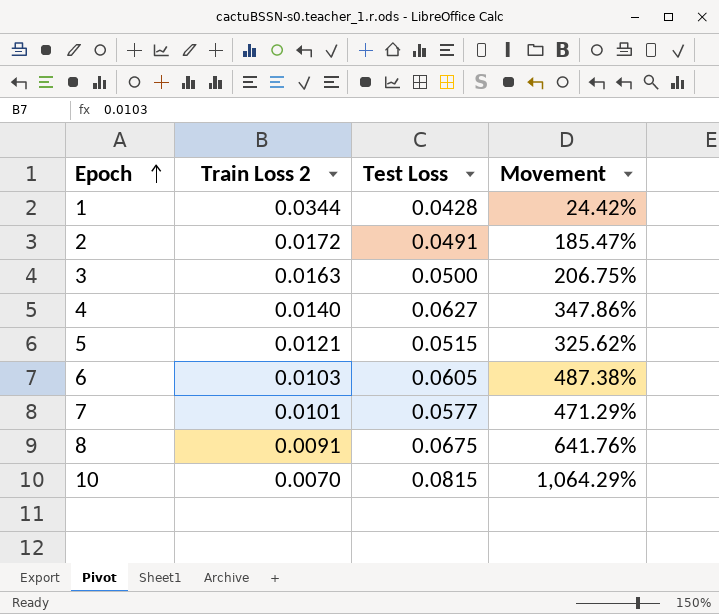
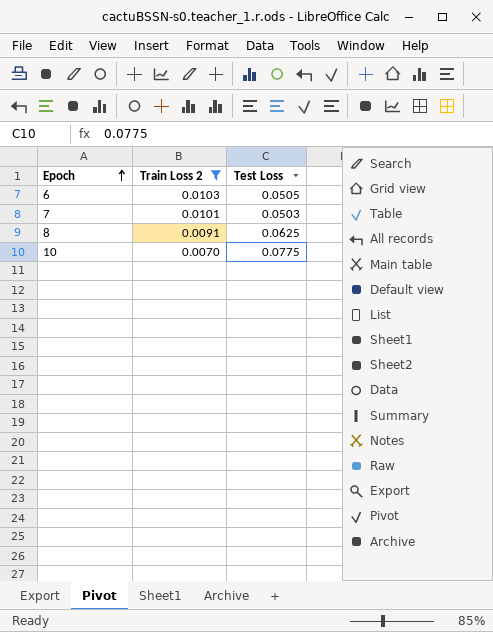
filter: none -> Train Loss 2 <= 0.0103
column Movement | formula: ([Test Loss] - [Train Loss 2]) / [Train Loss 2] -> none
6 | Test Loss: 0.0605 -> 0.0505
7 | Test Loss: 0.0577 -> 0.0503
8 | Test Loss: 0.0675 -> 0.0625
10 | Test Loss: 0.0815 -> 0.0775

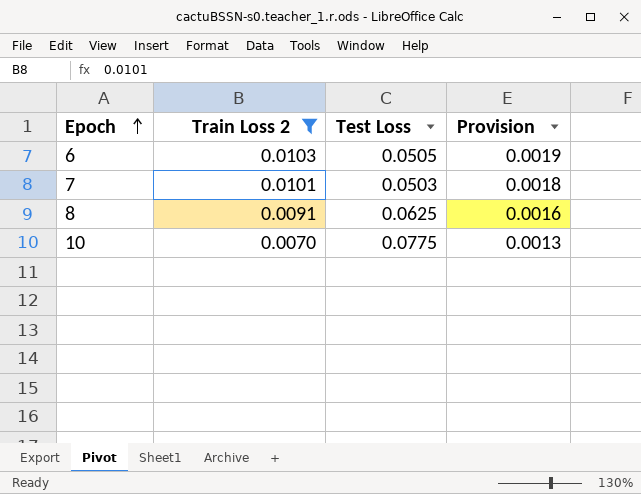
column Provision | formula: none -> [Train Loss 2] * 0.18

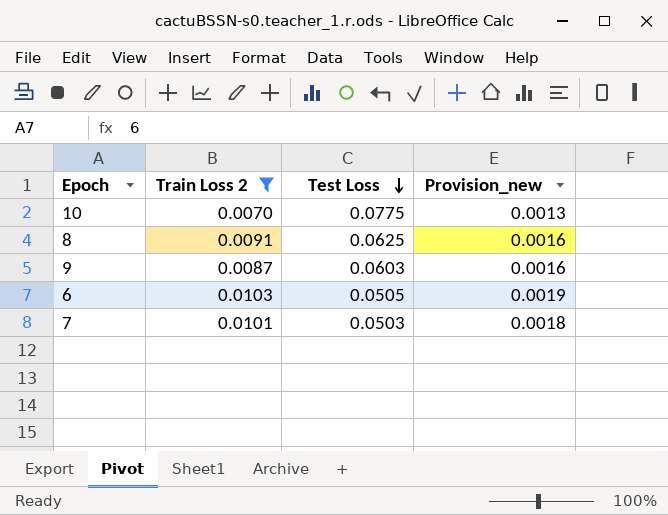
row order: Epoch ascending -> Test Loss descending
column name: Provision -> Provision_new
row 9: none -> 0.0087 | 0.0603 | 0.0016

